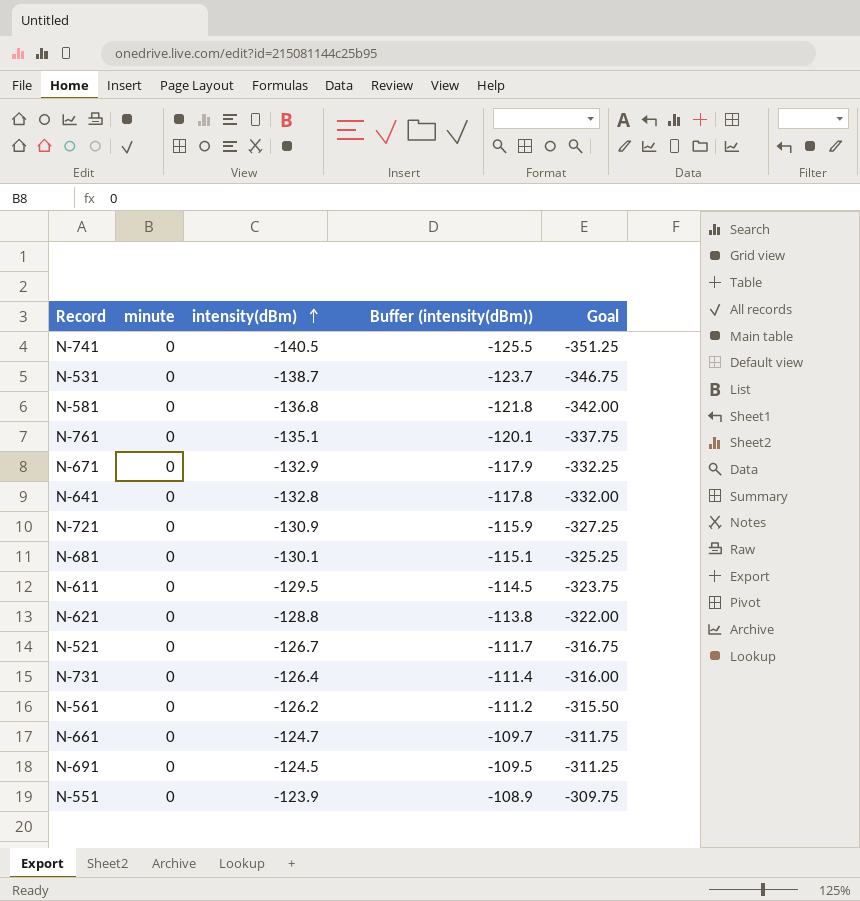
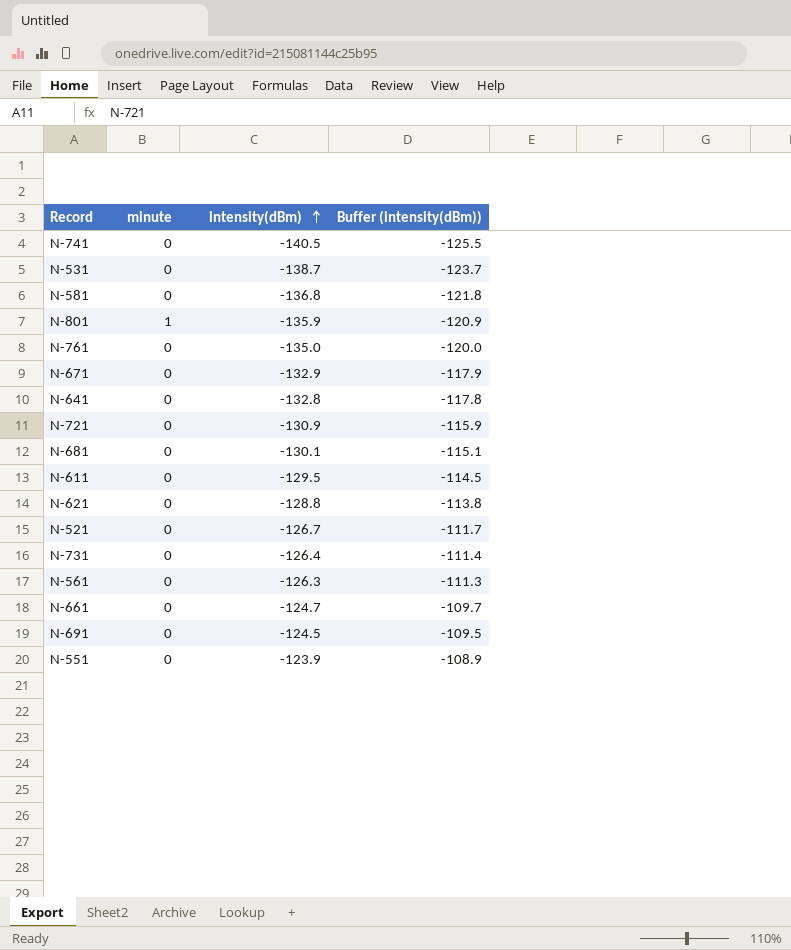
column Goal | formula: [intensity(dBm)] * 2.5 -> none
row N-801: none -> 1 | -135.9 | -120.9
N-761 | intensity(dBm): -135.1 -> -135.0
N-761 | Buffer (intensity(dBm)): -120.1 -> -120.0
N-561 | intensity(dBm): -126.2 -> -126.3
N-561 | Buffer (intensity(dBm)): -111.2 -> -111.3

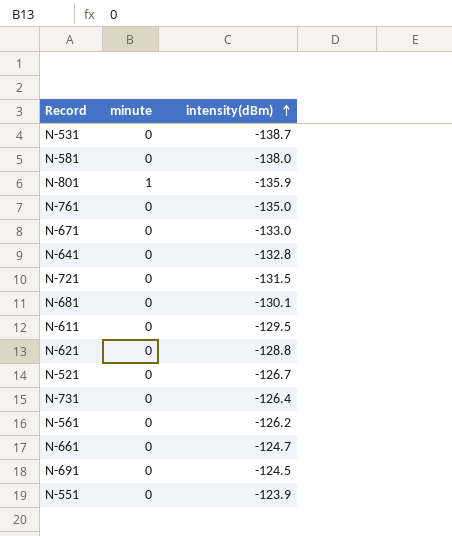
column Buffer (intensity(dBm)) | formula: [intensity(dBm)] + 15 -> none
row N-741: 0 | -140.5 | -125.5 -> none
N-581 | intensity(dBm): -136.8 -> -138.0
N-671 | intensity(dBm): -132.9 -> -133.0
N-721 | intensity(dBm): -130.9 -> -131.5
N-561 | intensity(dBm): -126.3 -> -126.2

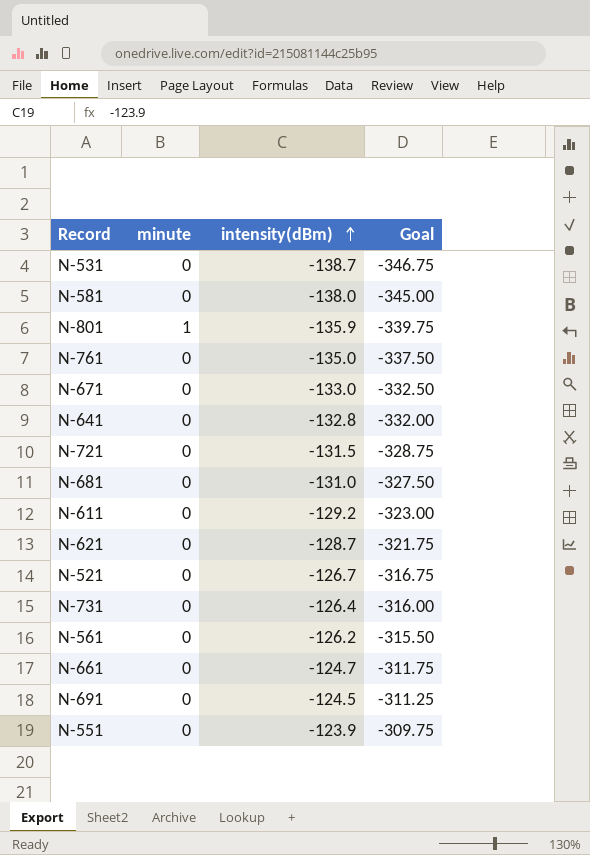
column Goal | formula: none -> [intensity(dBm)] * 2.5
N-681 | intensity(dBm): -130.1 -> -131.0
N-611 | intensity(dBm): -129.5 -> -129.2
N-621 | intensity(dBm): -128.8 -> -128.7

